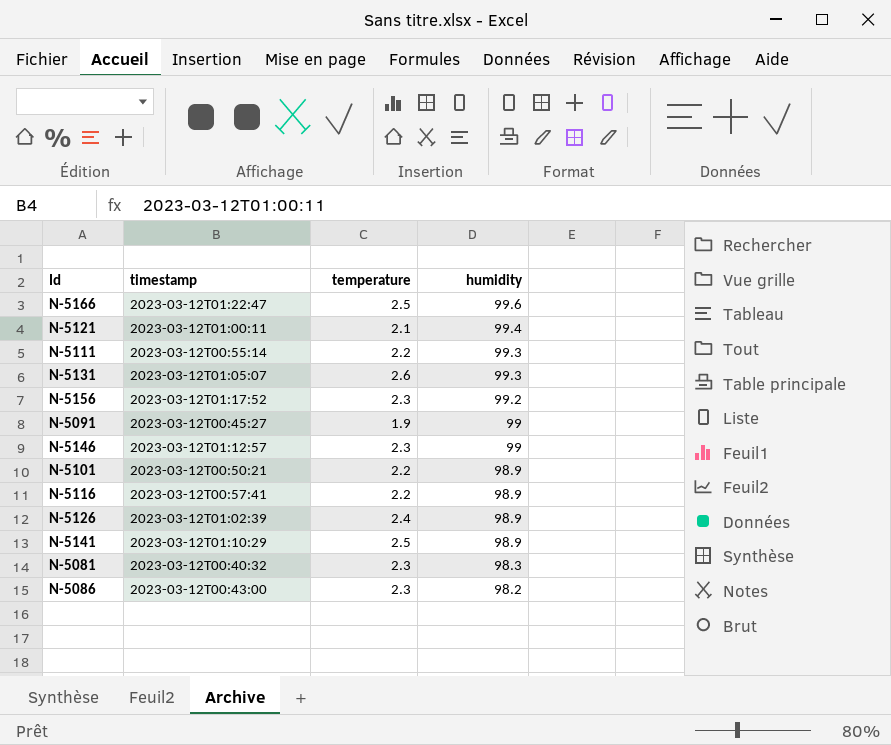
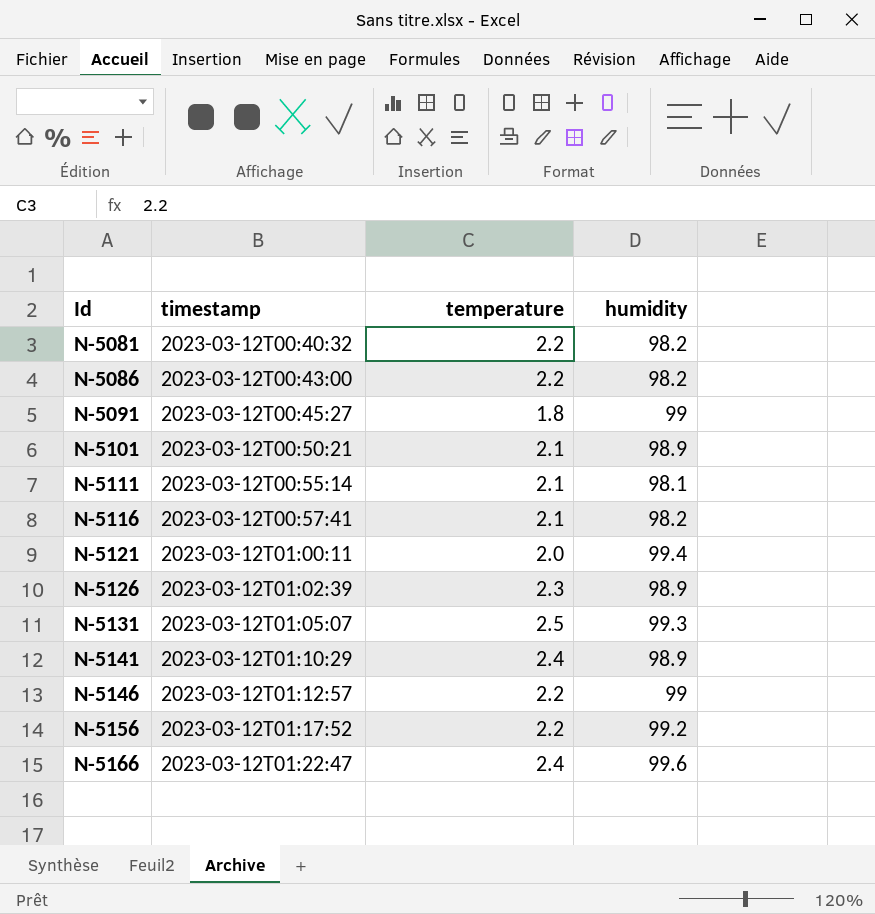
row order: humidity descending -> Id ascending
N-5081 | temperature: 2.3 -> 2.2
N-5081 | humidity: 98.3 -> 98.2
N-5086 | temperature: 2.3 -> 2.2
N-5091 | temperature: 1.9 -> 1.8
N-5101 | temperature: 2.2 -> 2.1
N-5111 | temperature: 2.2 -> 2.1
N-5111 | humidity: 99.3 -> 98.1
N-5116 | temperature: 2.2 -> 2.1
N-5116 | humidity: 98.9 -> 98.2
N-5121 | temperature: 2.1 -> 2.0
N-5126 | temperature: 2.4 -> 2.3
N-5131 | temperature: 2.6 -> 2.5
N-5141 | temperature: 2.5 -> 2.4
N-5146 | temperature: 2.3 -> 2.2
N-5156 | temperature: 2.3 -> 2.2
N-5166 | temperature: 2.5 -> 2.4

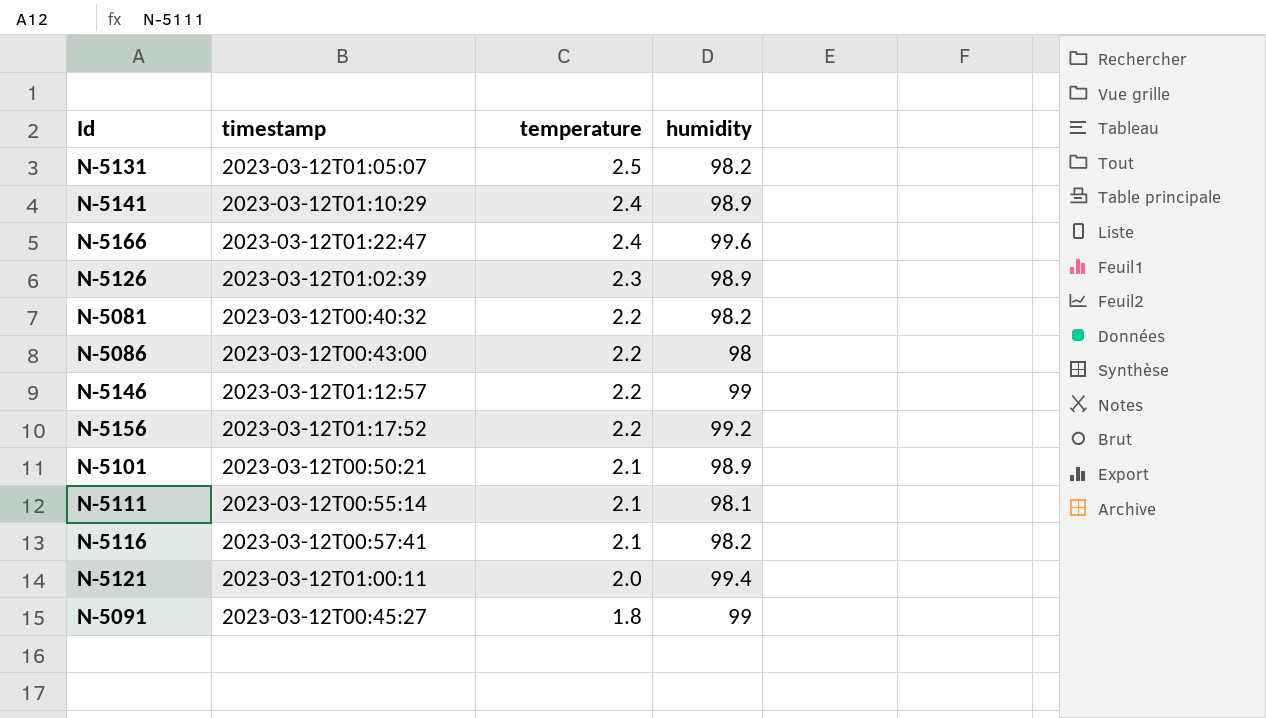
row order: Id ascending -> temperature descending
N-5131 | humidity: 99.3 -> 98.2
N-5086 | humidity: 98.2 -> 98

